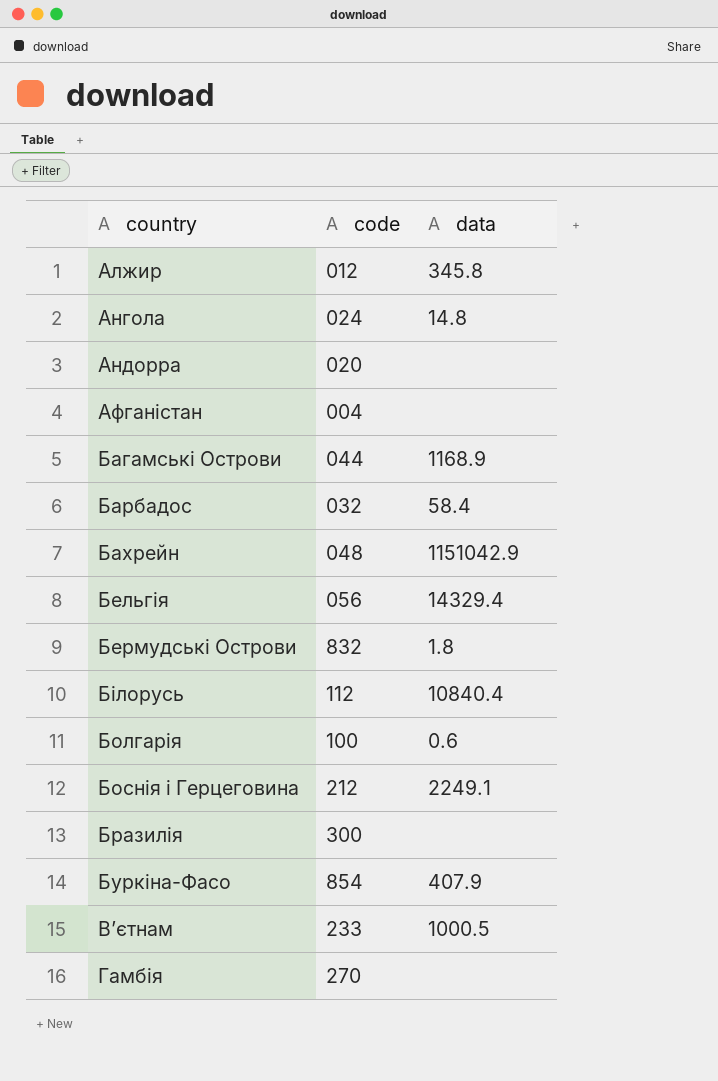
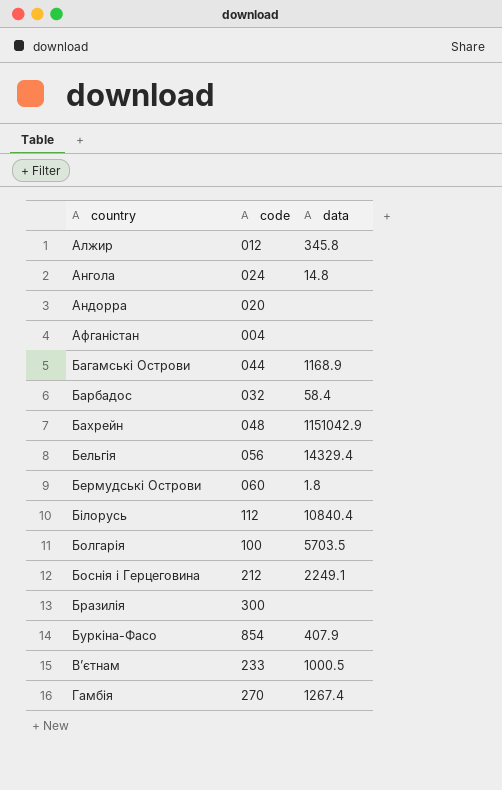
Бермудські Острови | code: 832 -> 060
Болгарiя | data: 0.6 -> 5703.5
Гамбія | data: none -> 1267.4

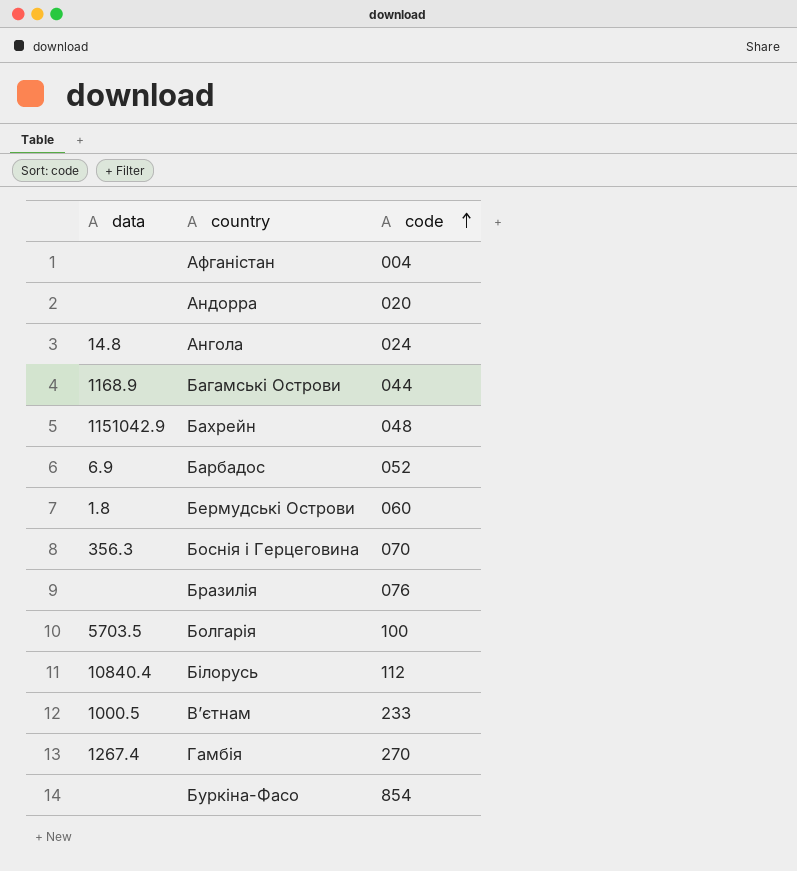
row order: none -> code ascending
column data | position: 3 -> 1
row Алжир: 012 | 345.8 -> none
row Бельгiя: 056 | 14329.4 -> none
Барбадос | data: 58.4 -> 6.9
Барбадос | code: 032 -> 052
Боснія і Герцеговина | data: 2249.1 -> 356.3
Боснія і Герцеговина | code: 212 -> 070
Бразилiя | code: 300 -> 076
Буркіна-Фасо | data: 407.9 -> none

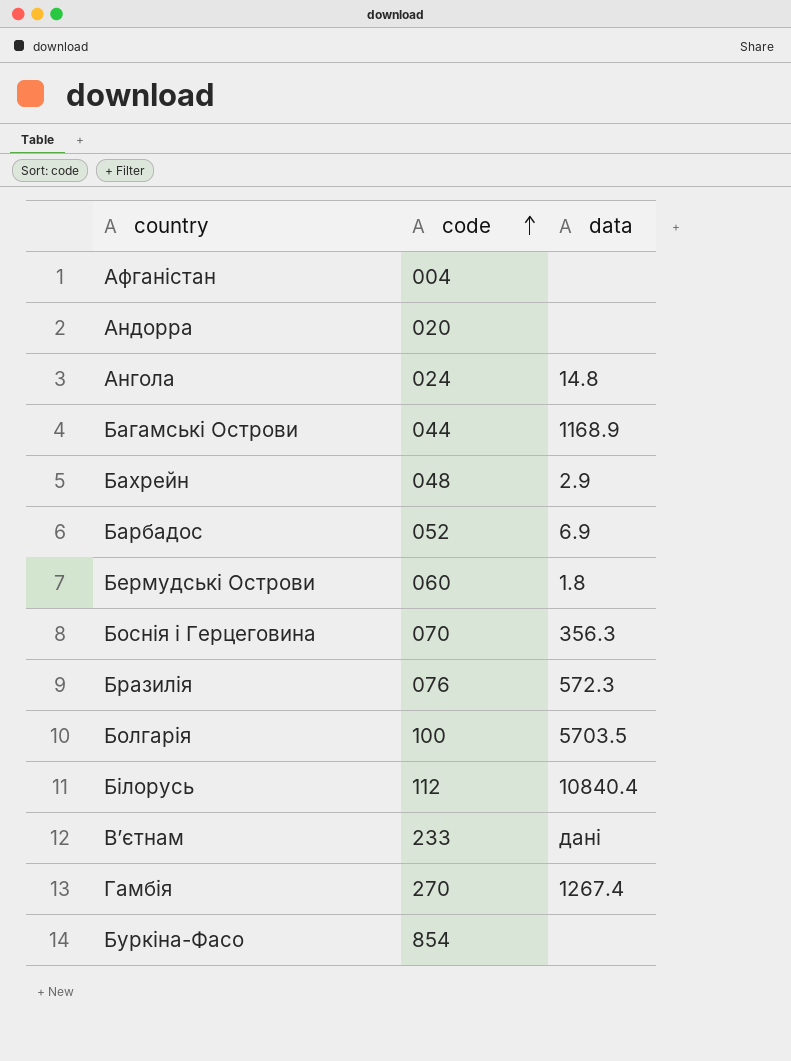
column data | position: 1 -> 3
Бахрейн | data: 1151042.9 -> 2.9
Бразилiя | data: none -> 572.3
В’єтнам | data: 1000.5 -> дані

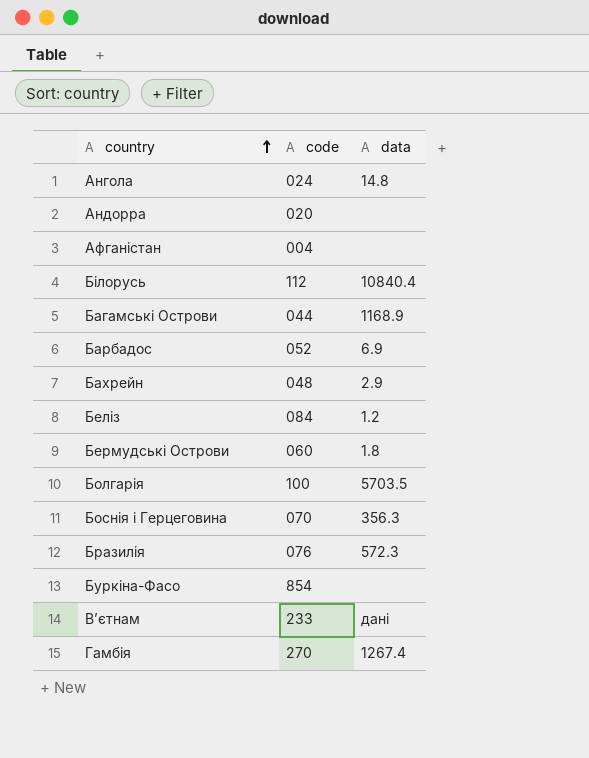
row order: code ascending -> country ascending
row Беліз: none -> 084 | 1.2

